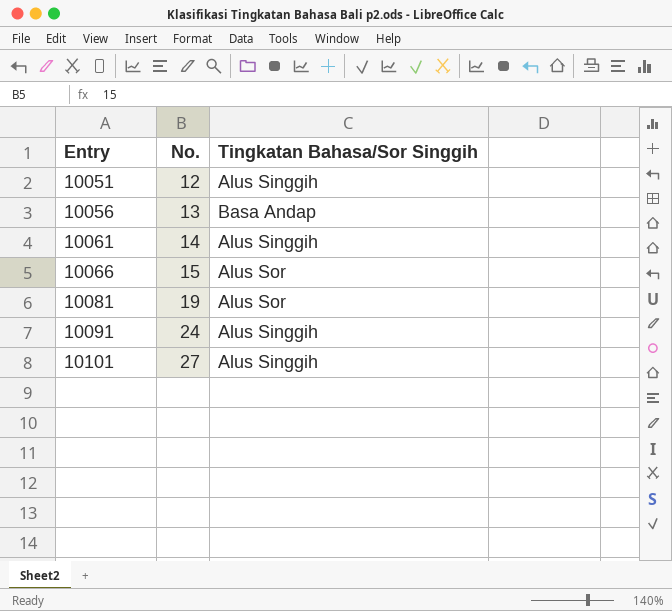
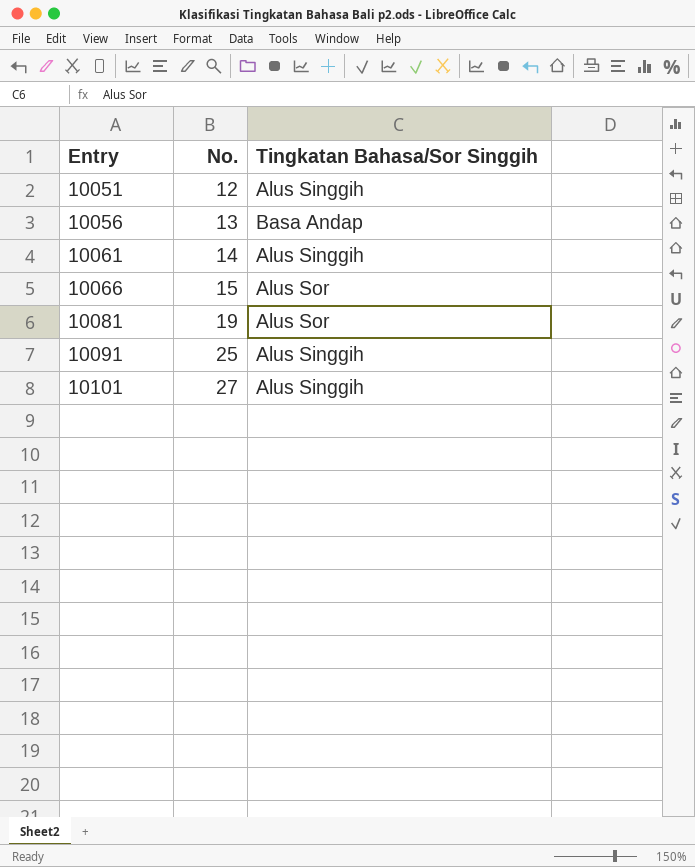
10091 | No.: 24 -> 25

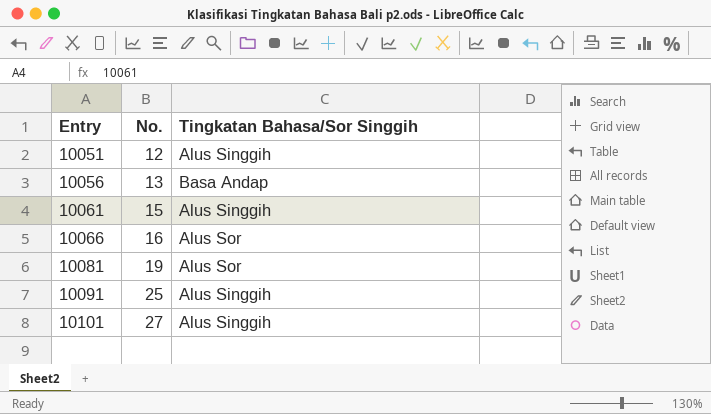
10061 | No.: 14 -> 15
10066 | No.: 15 -> 16

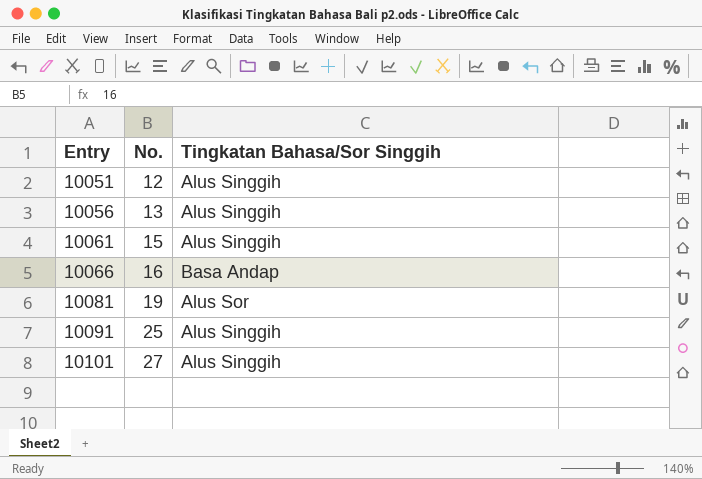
10056 | Tingkatan Bahasa/Sor Singgih: Basa Andap -> Alus Singgih
10066 | Tingkatan Bahasa/Sor Singgih: Alus Sor -> Basa Andap

